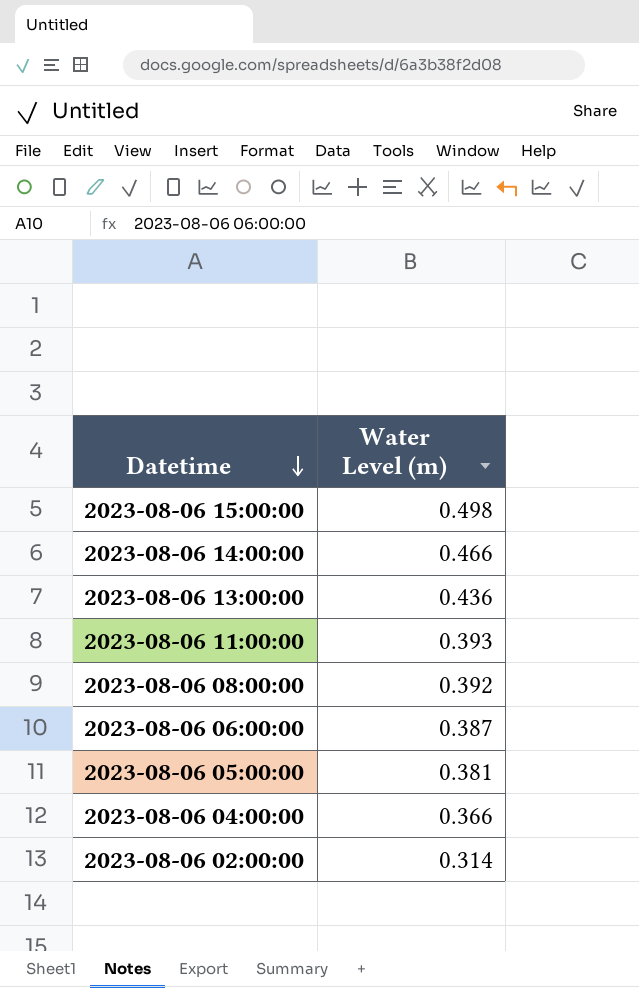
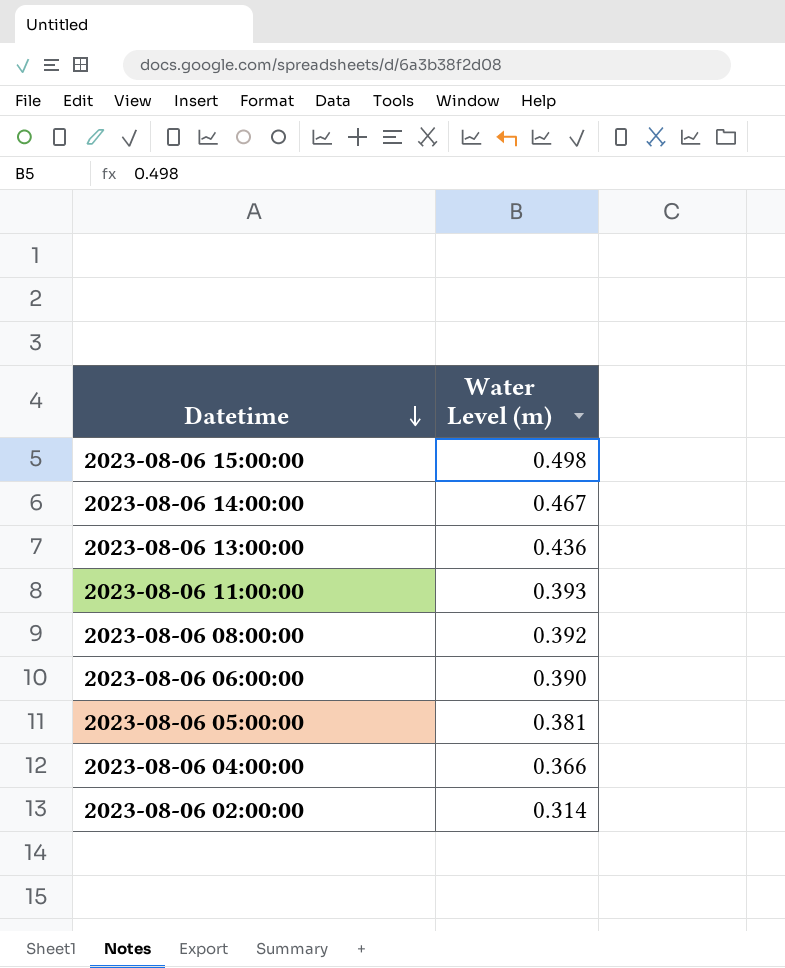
2023-08-06 14:00:00 | Water Level (m): 0.466 -> 0.467
2023-08-06 06:00:00 | Water Level (m): 0.387 -> 0.390

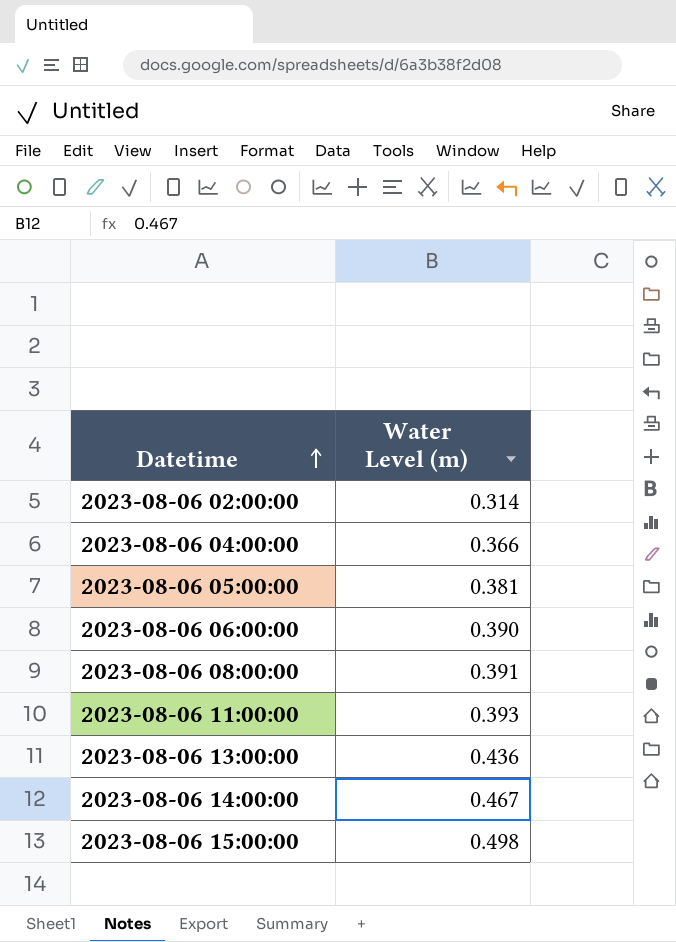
row order: Datetime descending -> Datetime ascending
2023-08-06 08:00:00 | Water Level (m): 0.392 -> 0.391

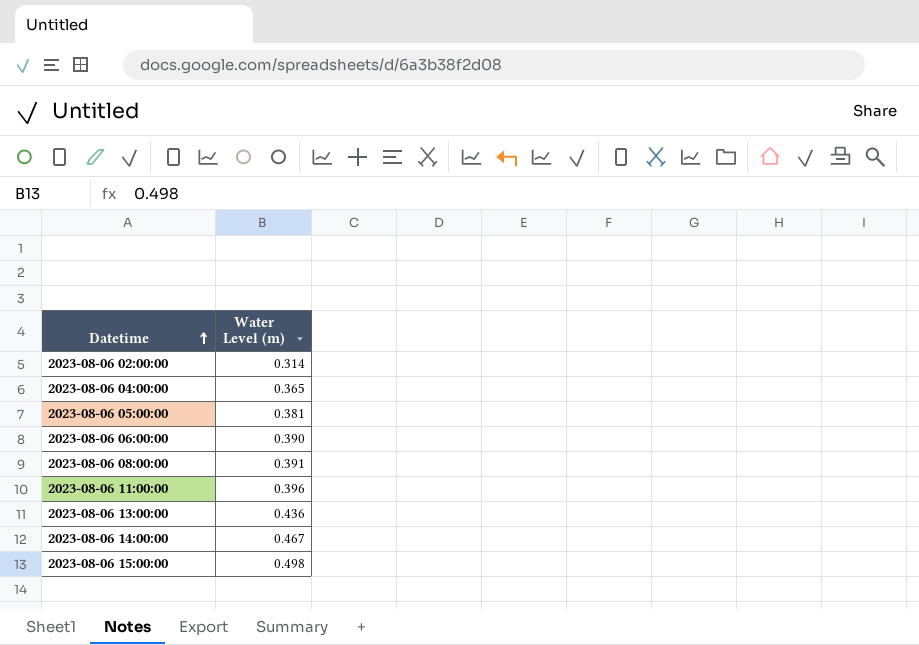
2023-08-06 04:00:00 | Water Level (m): 0.366 -> 0.365
2023-08-06 11:00:00 | Water Level (m): 0.393 -> 0.396

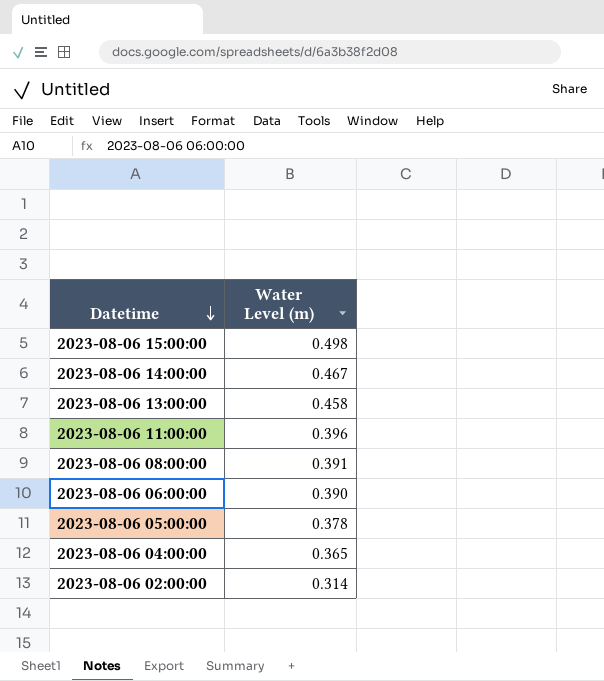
row order: Datetime ascending -> Datetime descending
2023-08-06 13:00:00 | Water Level (m): 0.436 -> 0.458
2023-08-06 05:00:00 | Water Level (m): 0.381 -> 0.378

